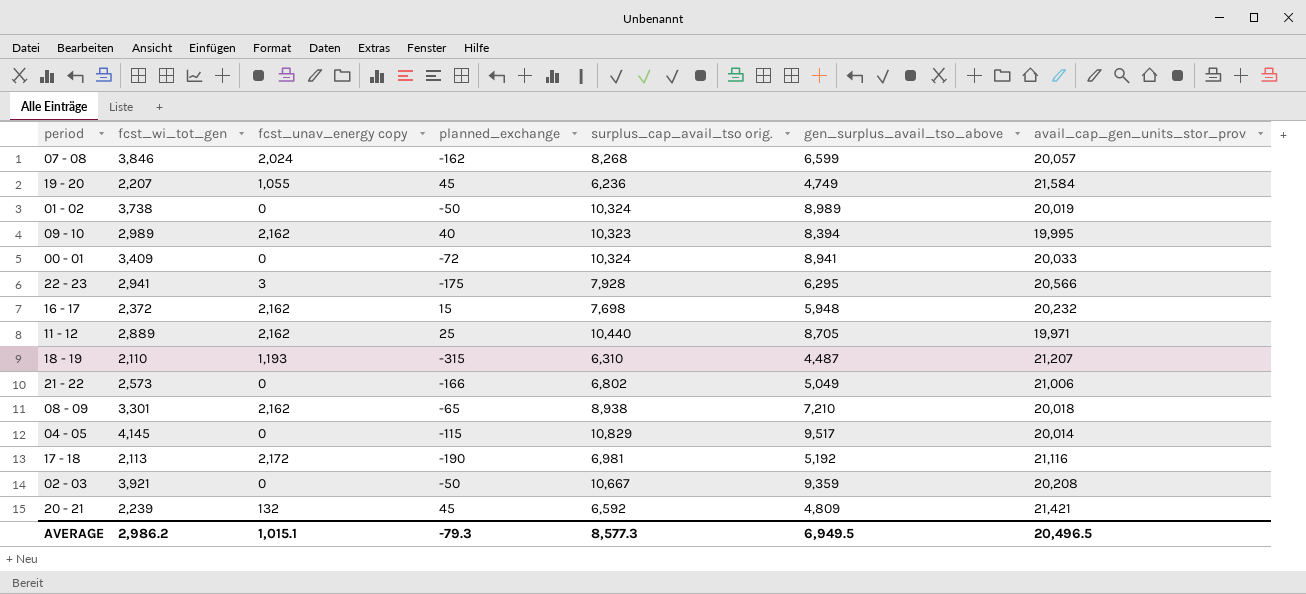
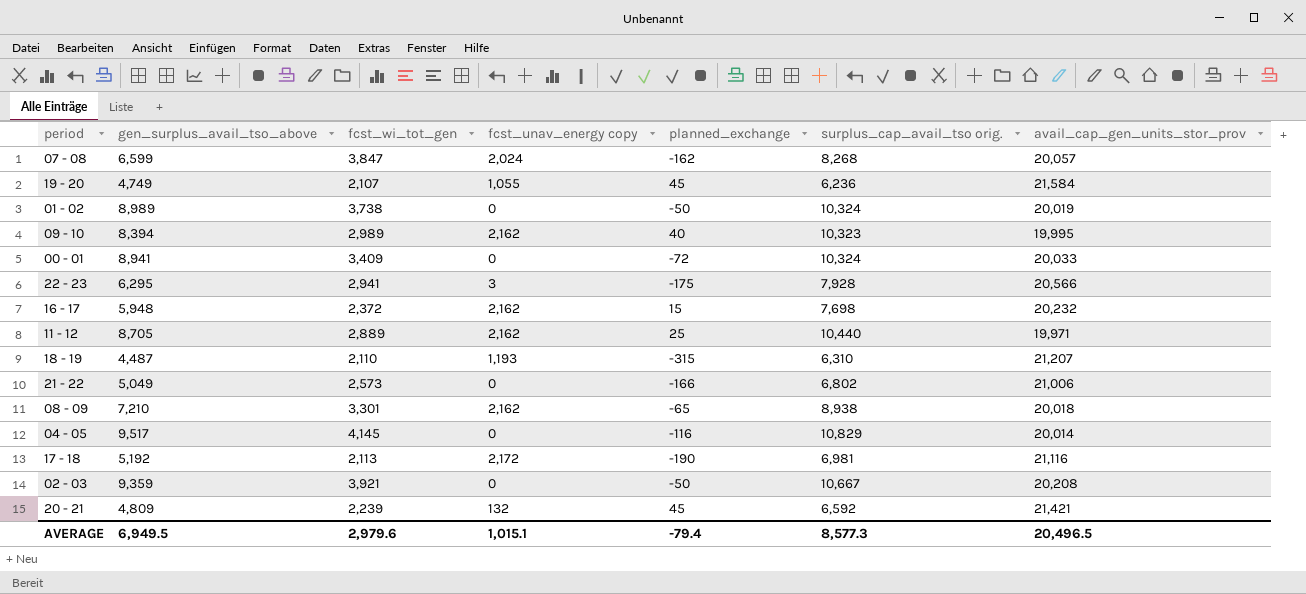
column gen_surplus_avail_tso_above | position: 6 -> 2
07 - 08 | fcst_wi_tot_gen: 3,846 -> 3,847
19 - 20 | fcst_wi_tot_gen: 2,207 -> 2,107
04 - 05 | planned_exchange: -115 -> -116
AVERAGE | fcst_wi_tot_gen: 2,986.2 -> 2,979.6
AVERAGE | planned_exchange: -79.3 -> -79.4

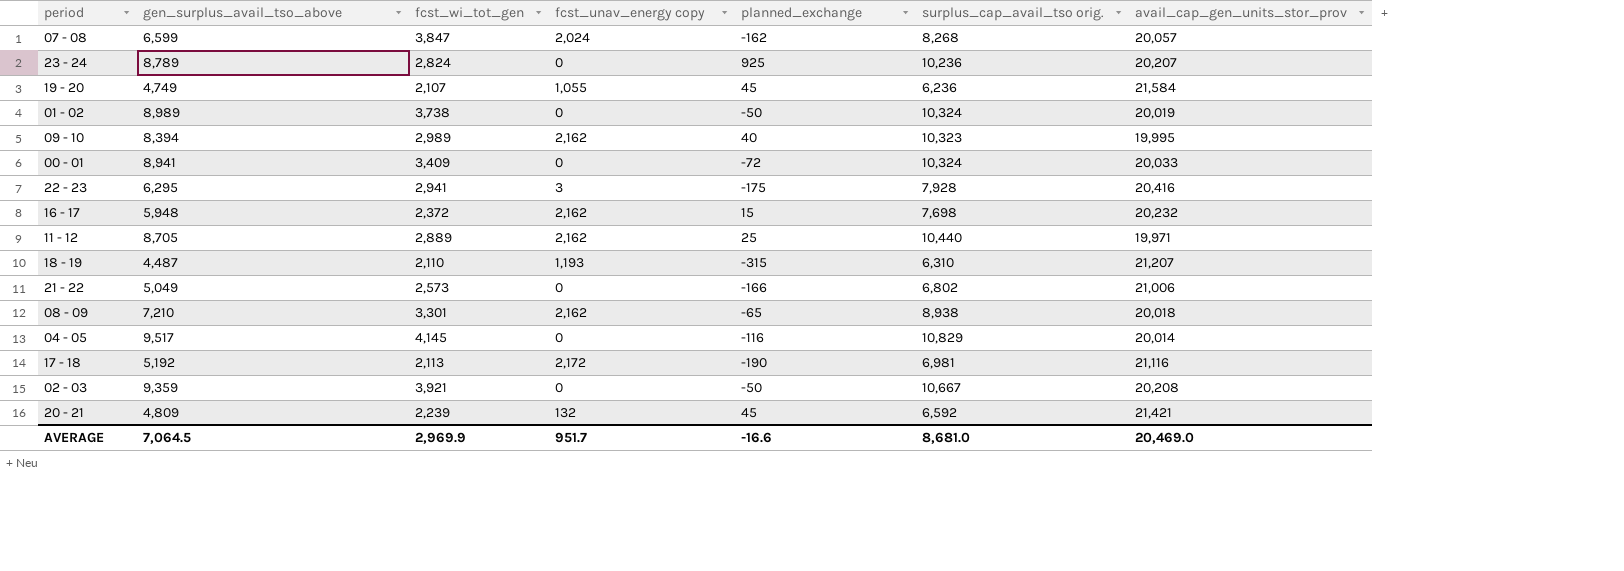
row 23 - 24: none -> 8,789 | 2,824 | 0 | 925 | 10,236 | 20,207
22 - 23 | avail_cap_gen_units_stor_prov: 20,566 -> 20,416
AVERAGE | gen_surplus_avail_tso_above: 6,949.5 -> 7,064.5
AVERAGE | fcst_wi_tot_gen: 2,979.6 -> 2,969.9
AVERAGE | fcst_unav_energy copy: 1,015.1 -> 951.7
AVERAGE | planned_exchange: -79.4 -> -16.6
AVERAGE | surplus_cap_avail_tso orig.: 8,577.3 -> 8,681.0
AVERAGE | avail_cap_gen_units_stor_prov: 20,496.5 -> 20,469.0

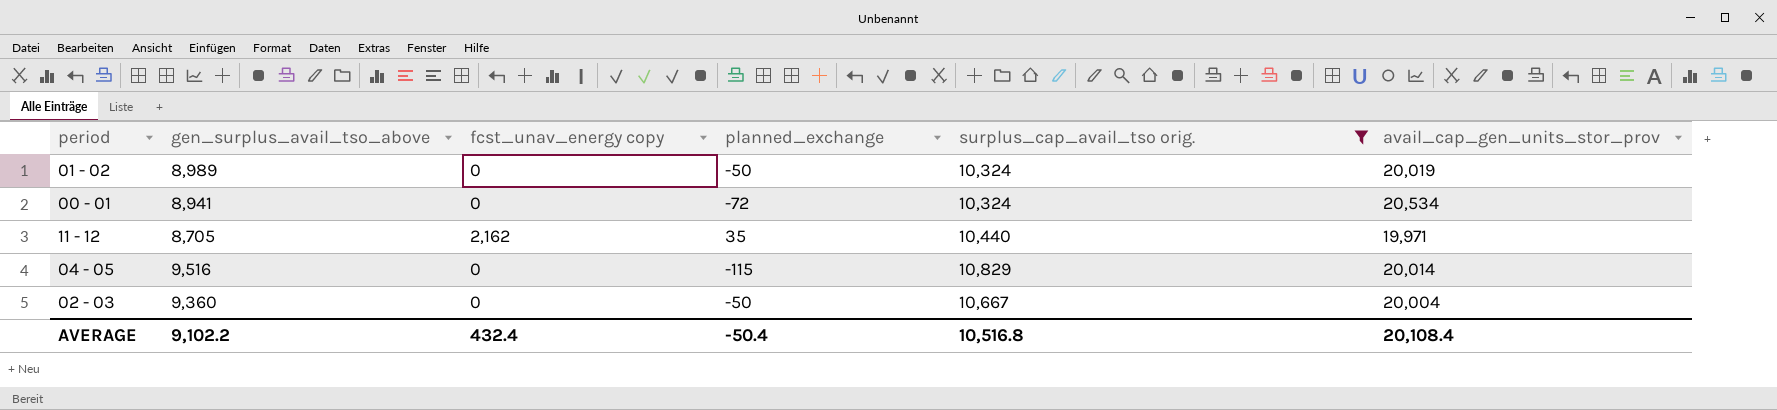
filter: none -> surplus_cap_avail_tso orig. >= 10,324
column fcst_wi_tot_gen | position: 3 -> none
00 - 01 | avail_cap_gen_units_stor_prov: 20,033 -> 20,534
11 - 12 | planned_exchange: 25 -> 35
04 - 05 | gen_surplus_avail_tso_above: 9,517 -> 9,516
04 - 05 | planned_exchange: -116 -> -115
02 - 03 | gen_surplus_avail_tso_above: 9,359 -> 9,360
02 - 03 | avail_cap_gen_units_stor_prov: 20,208 -> 20,004
AVERAGE | gen_surplus_avail_tso_above: 7,064.5 -> 9,102.2
AVERAGE | fcst_unav_energy copy: 951.7 -> 432.4
AVERAGE | planned_exchange: -16.6 -> -50.4
AVERAGE | surplus_cap_avail_tso orig.: 8,681.0 -> 10,516.8
AVERAGE | avail_cap_gen_units_stor_prov: 20,469.0 -> 20,108.4

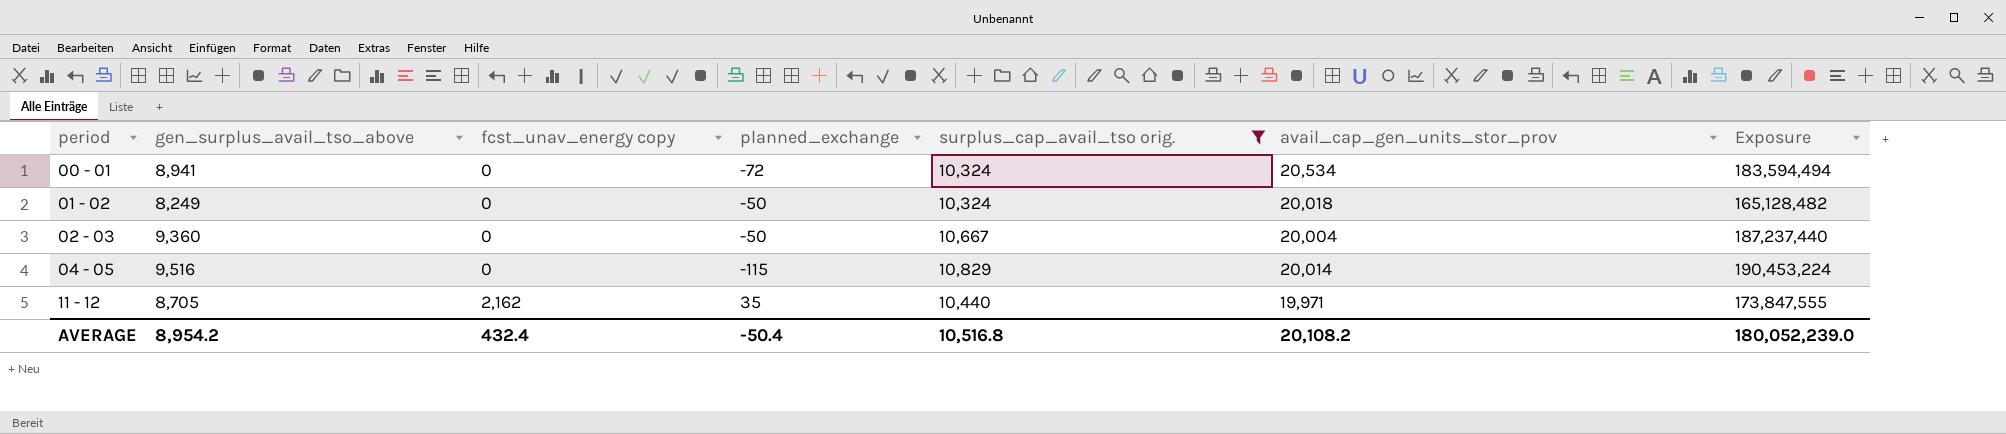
row order: none -> period ascending
column Exposure | formula: none -> [gen_surplus_avail_tso_above] * [avail_cap_gen_units_stor_prov]
01 - 02 | gen_surplus_avail_tso_above: 8,989 -> 8,249
01 - 02 | avail_cap_gen_units_stor_prov: 20,019 -> 20,018
AVERAGE | gen_surplus_avail_tso_above: 9,102.2 -> 8,954.2
AVERAGE | avail_cap_gen_units_stor_prov: 20,108.4 -> 20,108.2

